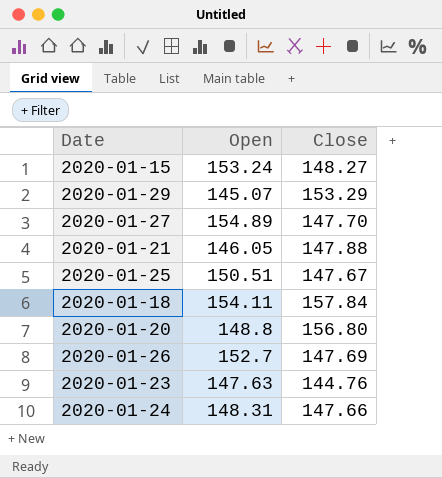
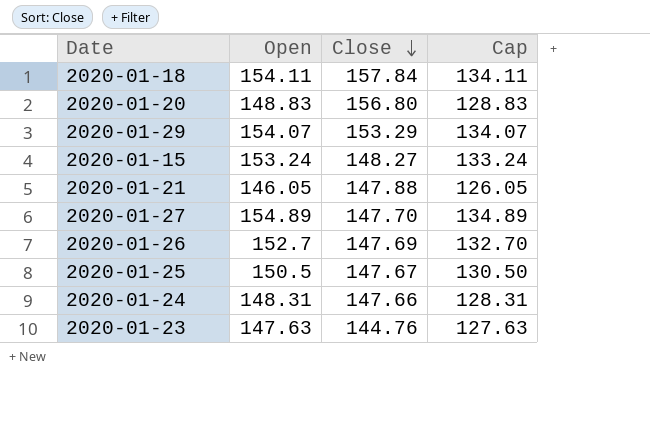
row order: none -> Close descending
column Cap | formula: none -> [Open] - 20
2020-01-20 | Open: 148.8 -> 148.83
2020-01-29 | Open: 145.07 -> 154.07
2020-01-25 | Open: 150.51 -> 150.5

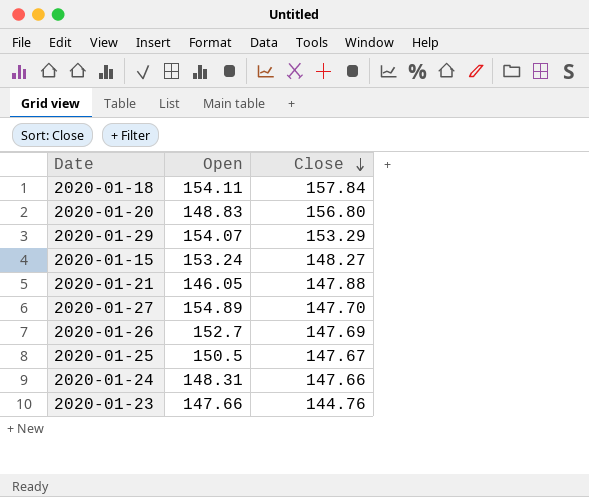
column Cap | formula: [Open] - 20 -> none
2020-01-23 | Open: 147.63 -> 147.66

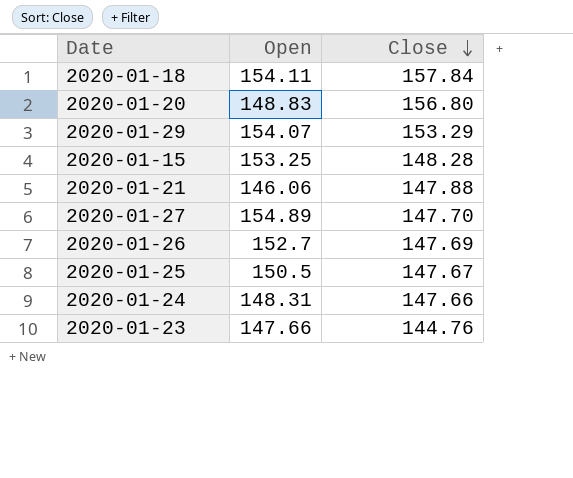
2020-01-15 | Open: 153.24 -> 153.25
2020-01-15 | Close: 148.27 -> 148.28
2020-01-21 | Open: 146.05 -> 146.06

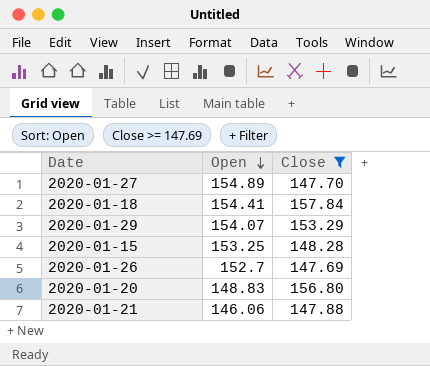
filter: none -> Close >= 147.69
row order: Close descending -> Open descending
2020-01-18 | Open: 154.11 -> 154.41

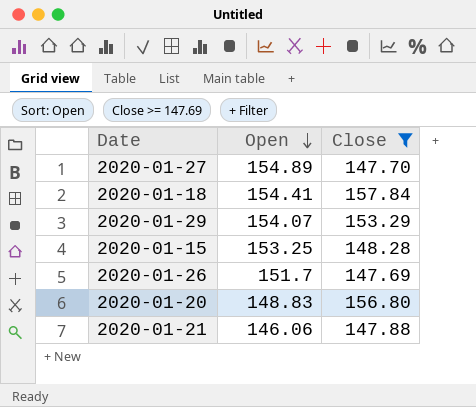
2020-01-26 | Open: 152.7 -> 151.7

